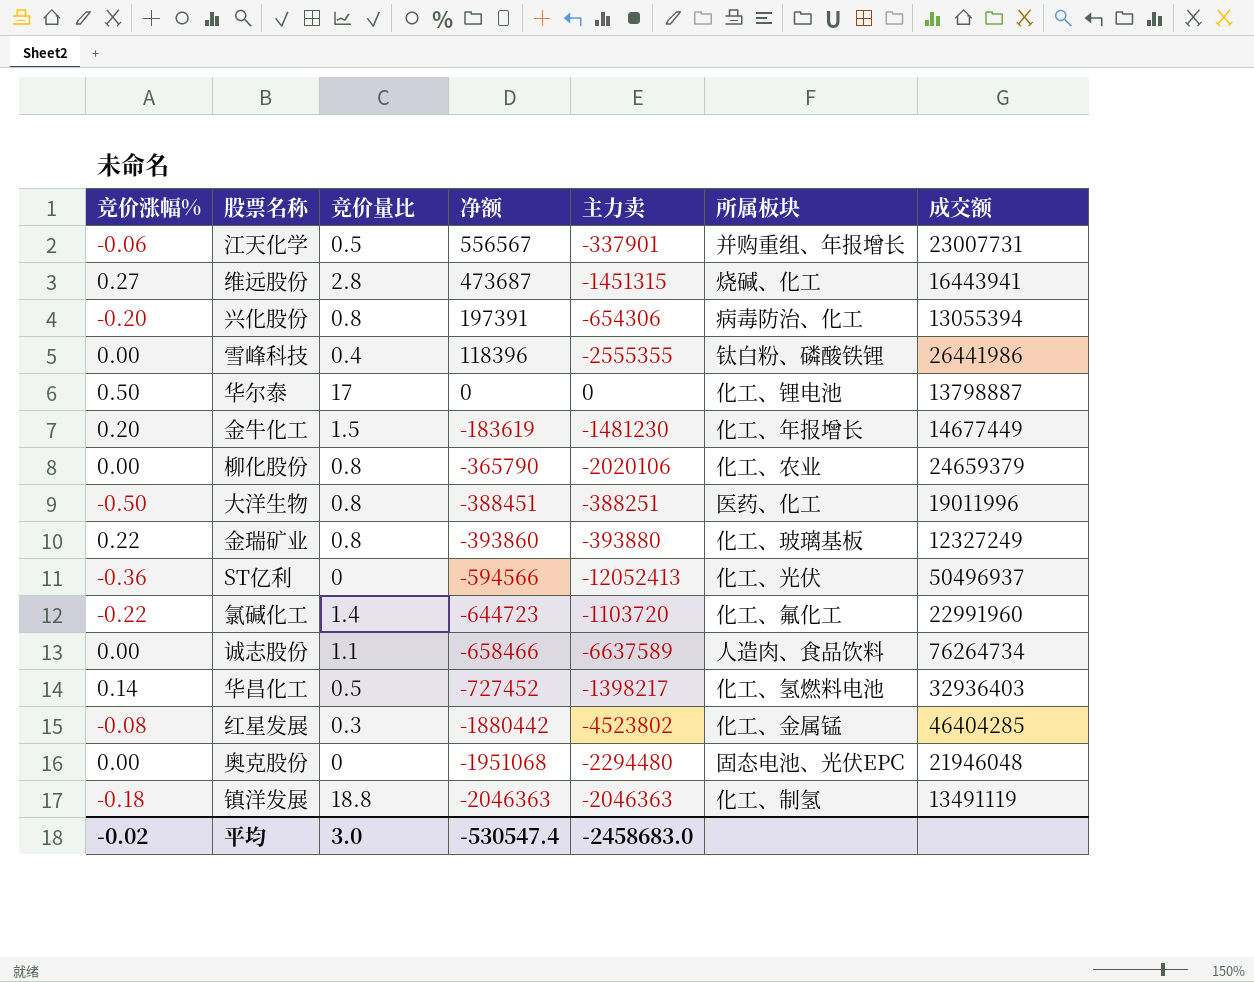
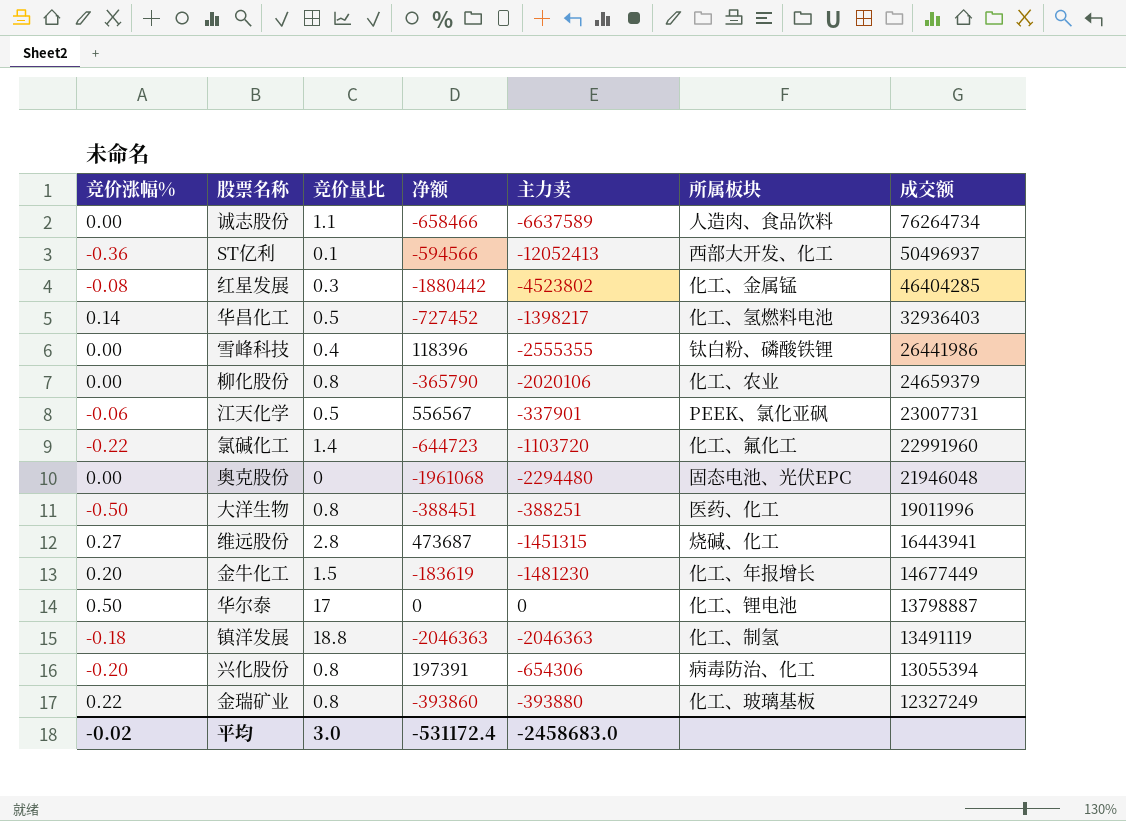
row order: 净额 descending -> 成交额 descending
ST亿利 | 竞价量比: 0 -> 0.1
ST亿利 | 所属板块: 化工、光伏 -> 西部大开发、化工
江天化学 | 所属板块: 并购重组、年报增长 -> PEEK、氯化亚砜
奥克股份 | 净额: -1951068 -> -1961068
平均 | 净额: -530547.4 -> -531172.4

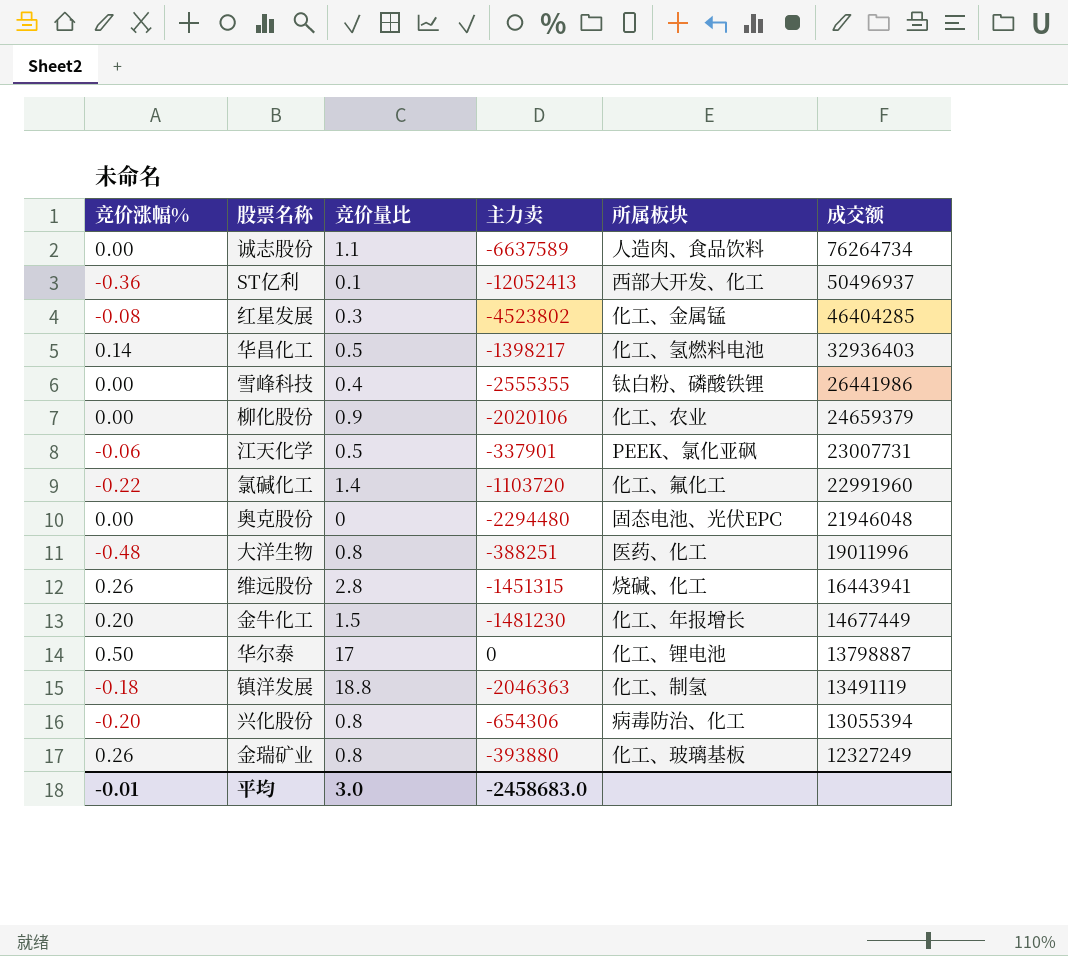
column 净额 | position: 4 -> none
柳化股份 | 竞价量比: 0.8 -> 0.9
大洋生物 | 竞价涨幅%: -0.50 -> -0.48
维远股份 | 竞价涨幅%: 0.27 -> 0.26
金瑞矿业 | 竞价涨幅%: 0.22 -> 0.26
平均 | 竞价涨幅%: -0.02 -> -0.01

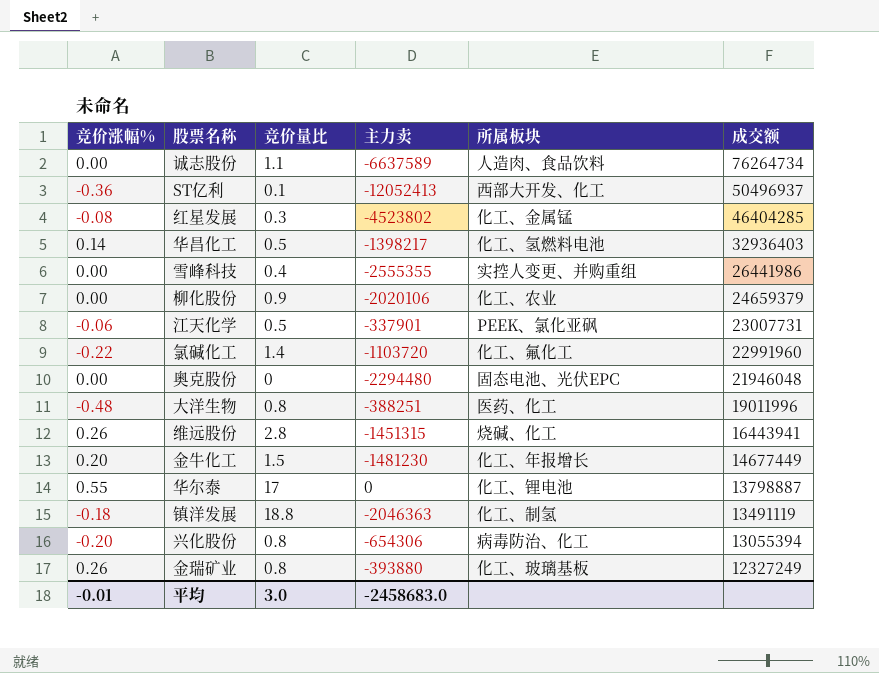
雪峰科技 | 所属板块: 钛白粉、磷酸铁锂 -> 实控人变更、并购重组
华尔泰 | 竞价涨幅%: 0.50 -> 0.55

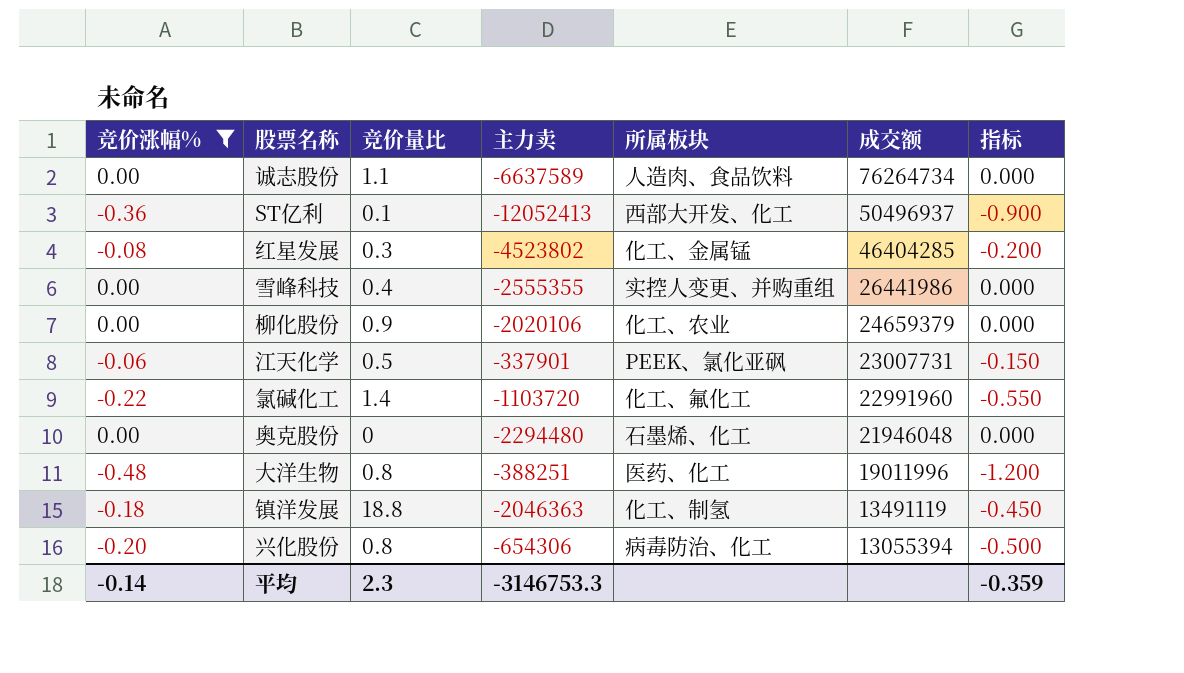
filter: none -> 竞价涨幅% <= 0.00
column 指标 | formula: none -> [竞价涨幅%] * 2.5
奥克股份 | 所属板块: 固态电池、光伏EPC -> 石墨烯、化工
平均 | 竞价涨幅%: -0.01 -> -0.14
平均 | 竞价量比: 3.0 -> 2.3
平均 | 主力卖: -2458683.0 -> -3146753.3

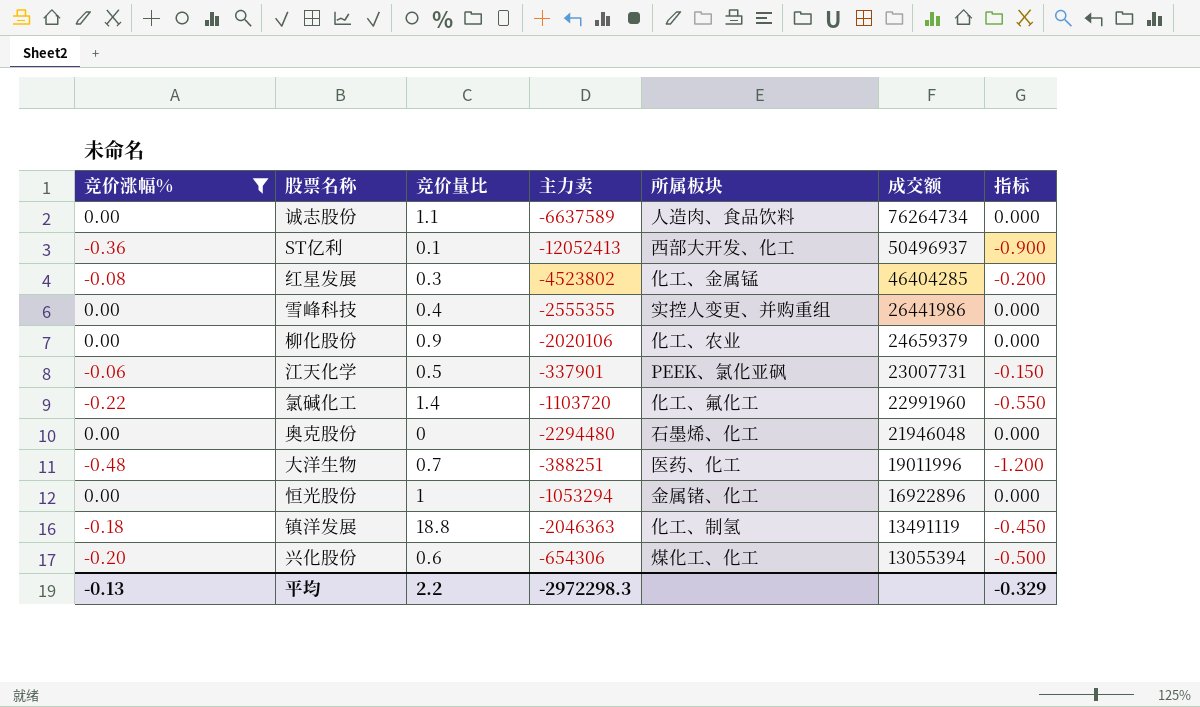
大洋生物 | 竞价量比: 0.8 -> 0.7
row 恒光股份: none -> 0.00 | 1 | -1053294 | 金属锗、化工 | 16922896 | 0.000
兴化股份 | 竞价量比: 0.8 -> 0.6
兴化股份 | 所属板块: 病毒防治、化工 -> 煤化工、化工
平均 | 竞价涨幅%: -0.14 -> -0.13
平均 | 竞价量比: 2.3 -> 2.2
平均 | 主力卖: -3146753.3 -> -2972298.3
平均 | 指标: -0.359 -> -0.329

